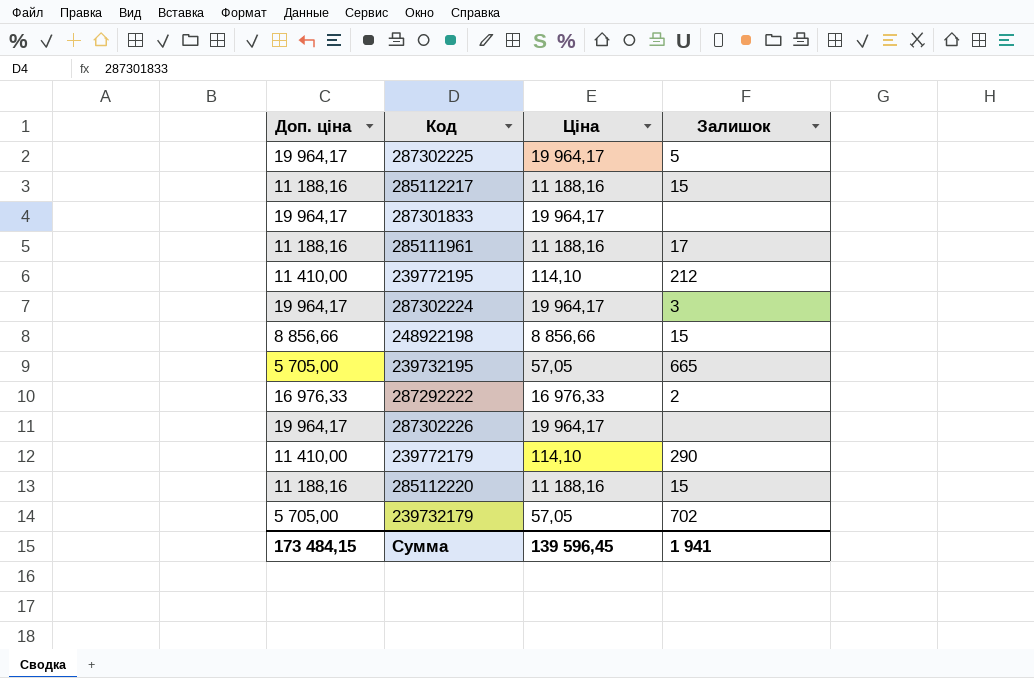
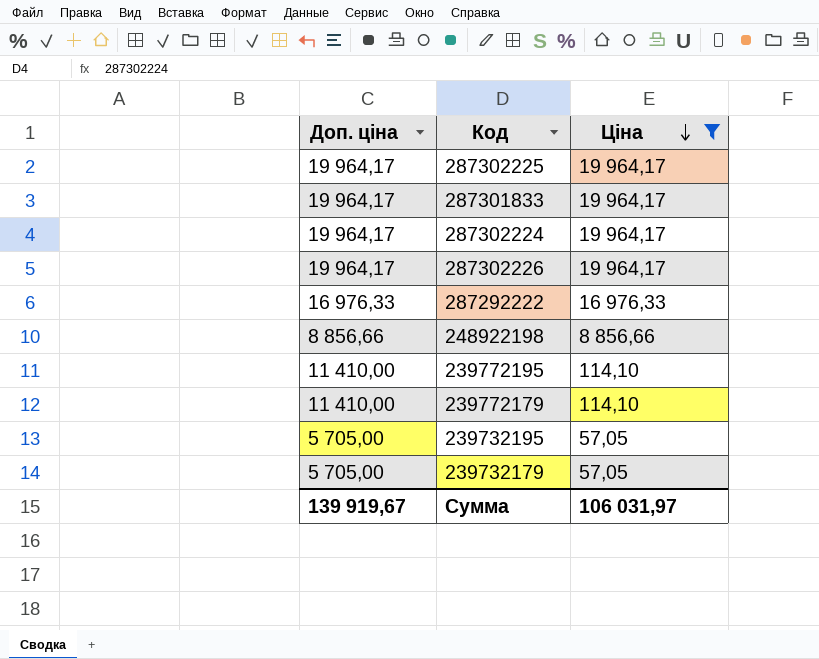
filter: none -> Ціна != 11 188,16
row order: none -> Ціна descending
column Залишок | position: 4 -> none
Сумма | Доп. ціна: 173 484,15 -> 139 919,67
Сумма | Ціна: 139 596,45 -> 106 031,97

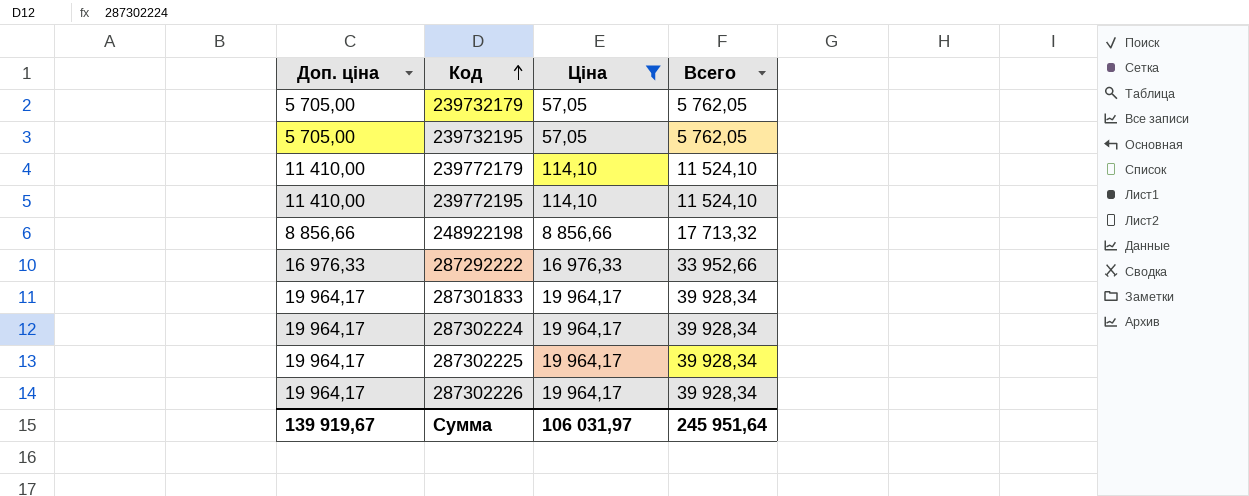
row order: Ціна descending -> Код ascending
column Всего | formula: none -> [Доп. ціна] + [Ціна]

